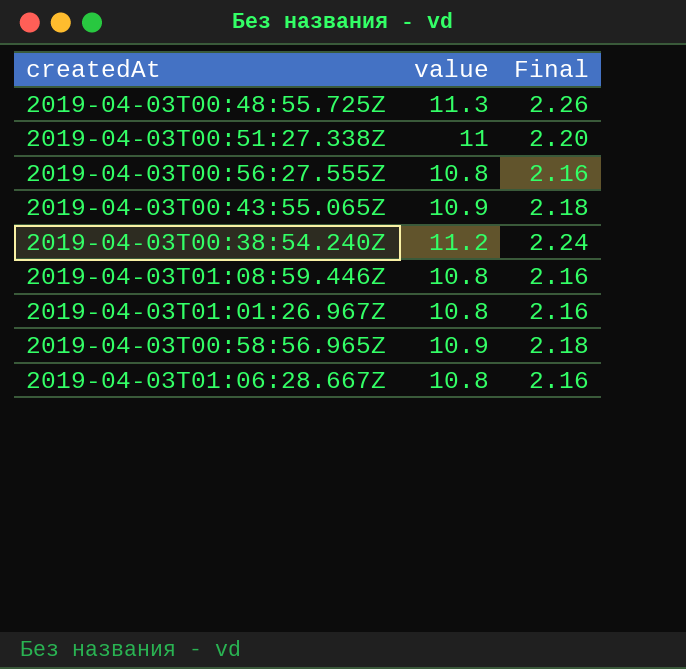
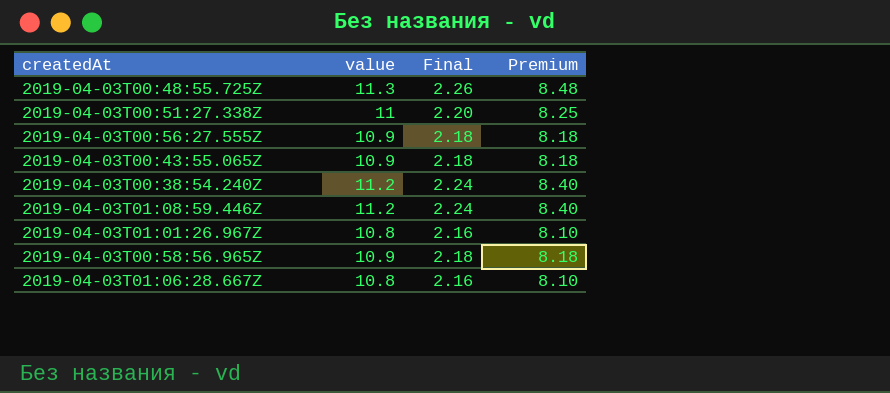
column Premium | formula: none -> [value] * 0.75
2019-04-03T00:56:27.555Z | value: 10.8 -> 10.9
2019-04-03T00:56:27.555Z | Final: 2.16 -> 2.18
2019-04-03T01:08:59.446Z | value: 10.8 -> 11.2
2019-04-03T01:08:59.446Z | Final: 2.16 -> 2.24

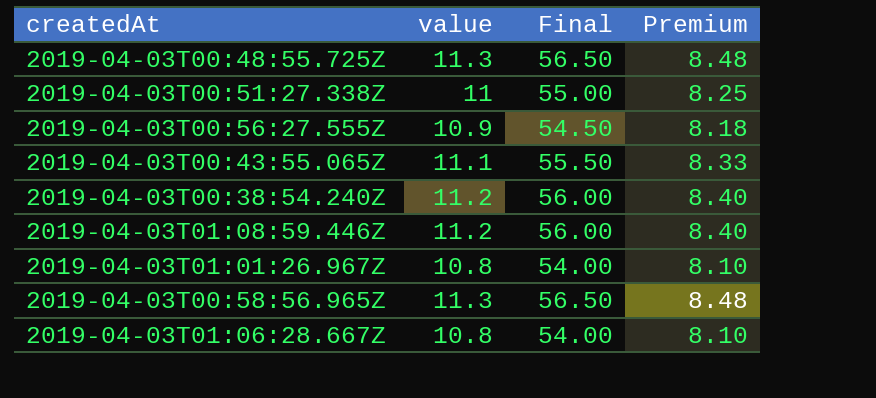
column Final | formula: [value] * 0.2 -> [value] * 5
2019-04-03T00:43:55.065Z | value: 10.9 -> 11.1
2019-04-03T00:43:55.065Z | Premium: 8.18 -> 8.33
2019-04-03T00:58:56.965Z | value: 10.9 -> 11.3
2019-04-03T00:58:56.965Z | Premium: 8.18 -> 8.48

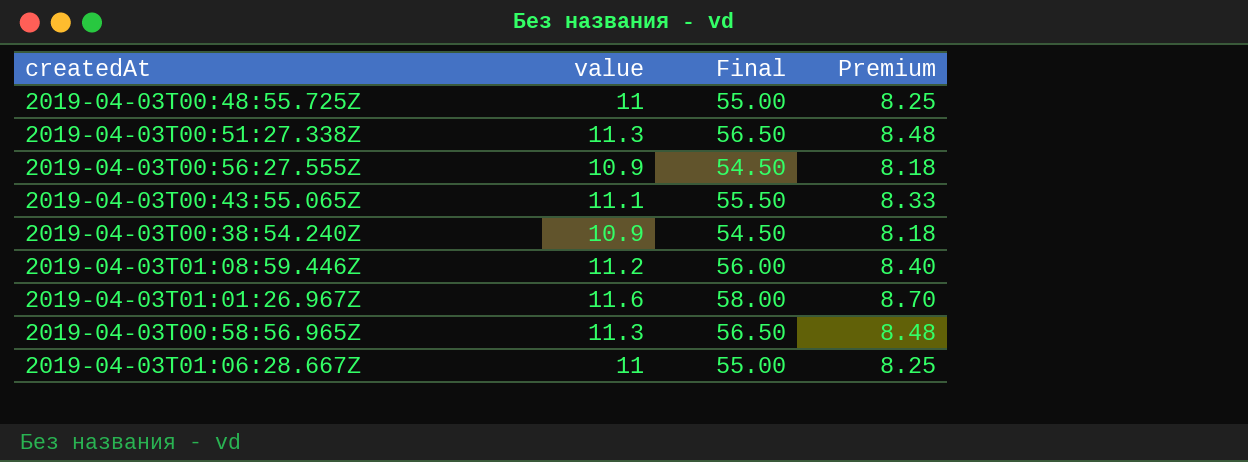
2019-04-03T00:48:55.725Z | value: 11.3 -> 11
2019-04-03T00:48:55.725Z | Final: 56.50 -> 55.00
2019-04-03T00:48:55.725Z | Premium: 8.48 -> 8.25
2019-04-03T00:51:27.338Z | value: 11 -> 11.3
2019-04-03T00:51:27.338Z | Final: 55.00 -> 56.50
2019-04-03T00:51:27.338Z | Premium: 8.25 -> 8.48
2019-04-03T00:38:54.240Z | value: 11.2 -> 10.9
2019-04-03T00:38:54.240Z | Final: 56.00 -> 54.50
2019-04-03T00:38:54.240Z | Premium: 8.40 -> 8.18
2019-04-03T01:01:26.967Z | value: 10.8 -> 11.6
2019-04-03T01:01:26.967Z | Final: 54.00 -> 58.00
2019-04-03T01:01:26.967Z | Premium: 8.10 -> 8.70
2019-04-03T01:06:28.667Z | value: 10.8 -> 11
2019-04-03T01:06:28.667Z | Final: 54.00 -> 55.00
2019-04-03T01:06:28.667Z | Premium: 8.10 -> 8.25

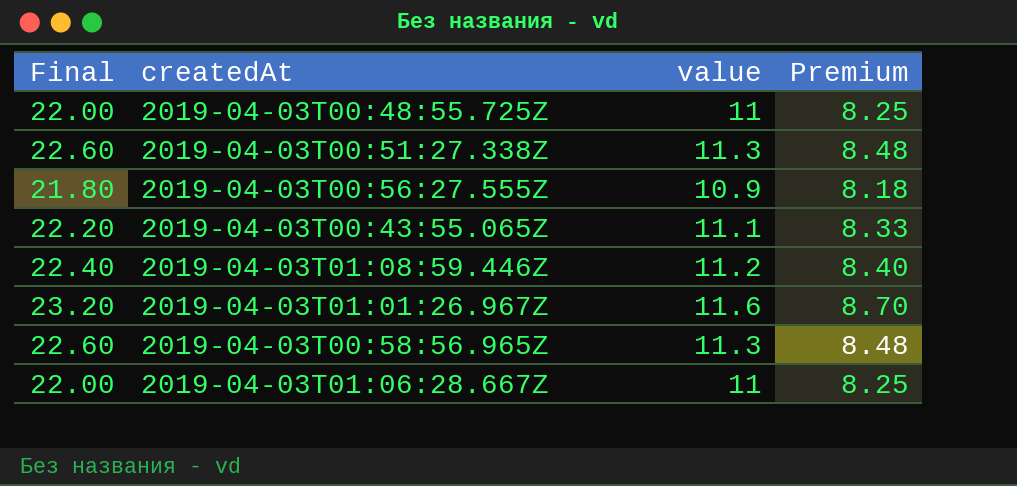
column Final | formula: [value] * 5 -> [value] * 2
column Final | position: 3 -> 1
row 2019-04-03T00:38:54.240Z: 10.9 | 54.50 | 8.18 -> none

